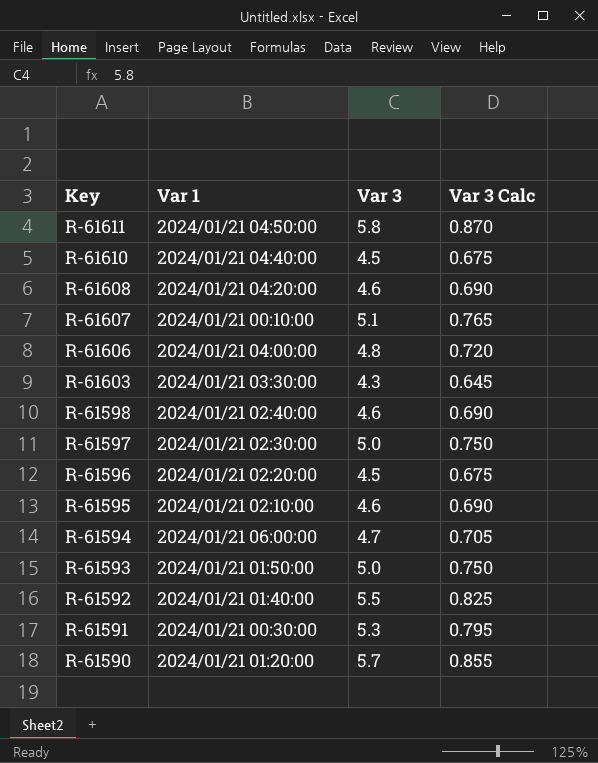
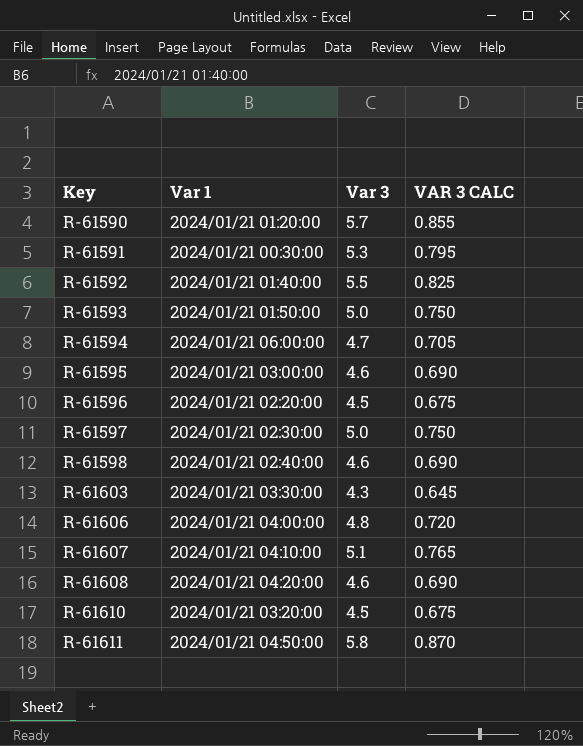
row order: Key descending -> Key ascending
column name: Var 3 Calc -> VAR 3 CALC
R-61595 | Var 1: 2024/01/21 02:10:00 -> 2024/01/21 03:00:00
R-61607 | Var 1: 2024/01/21 00:10:00 -> 2024/01/21 04:10:00
R-61610 | Var 1: 2024/01/21 04:40:00 -> 2024/01/21 03:20:00

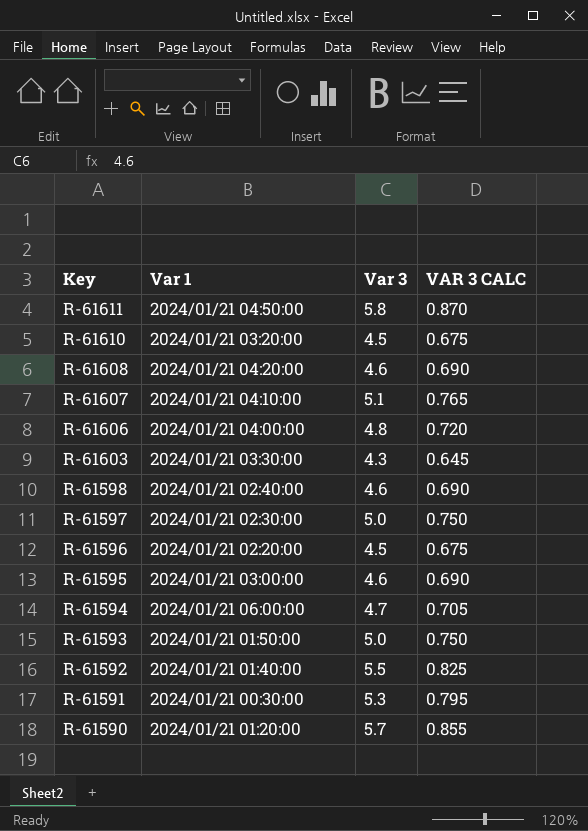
row order: Key ascending -> Key descending

